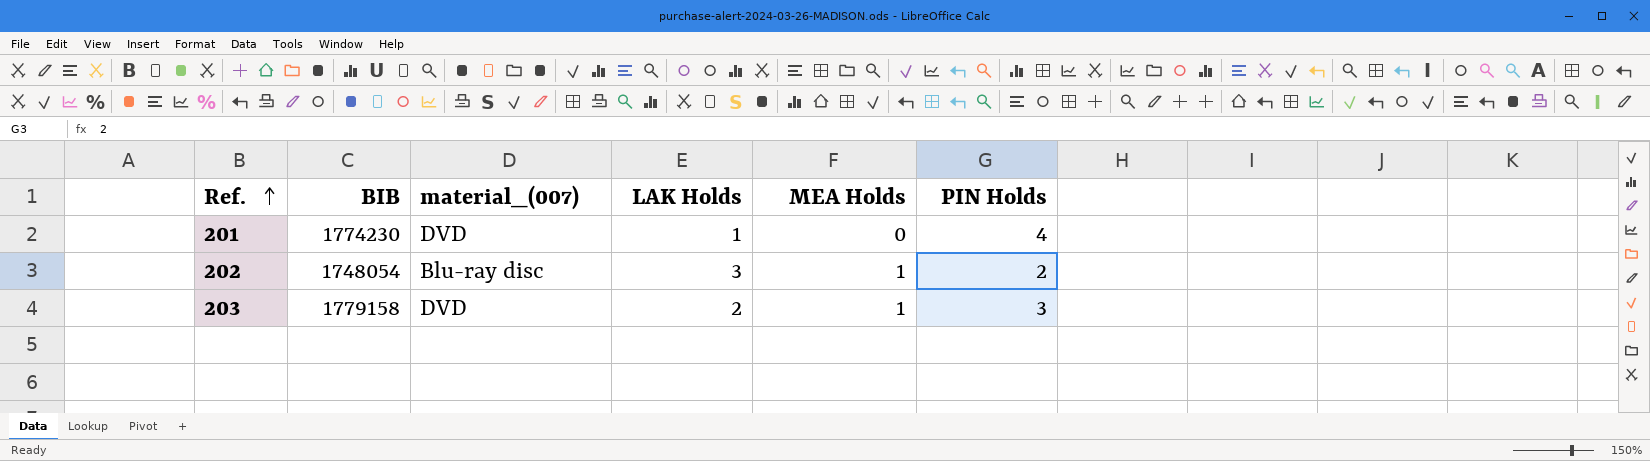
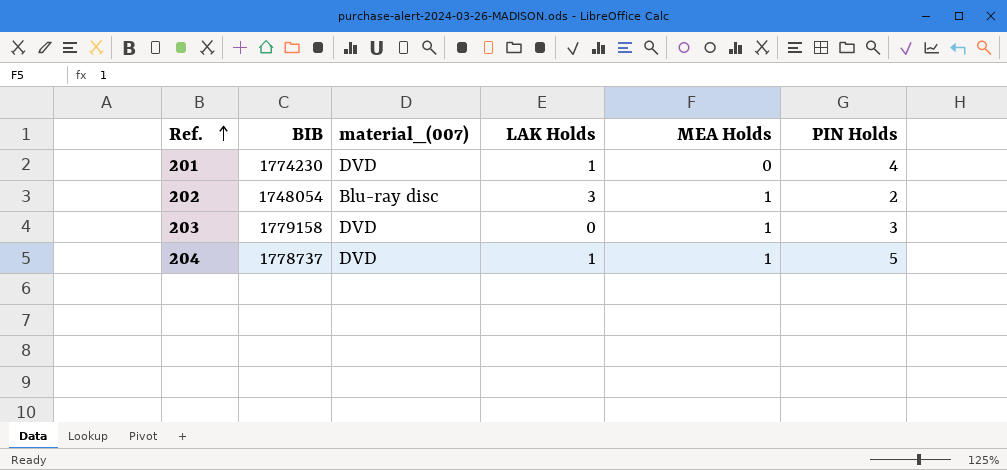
203 | LAK Holds: 2 -> 0
row 204: none -> 1778737 | DVD | 1 | 1 | 5

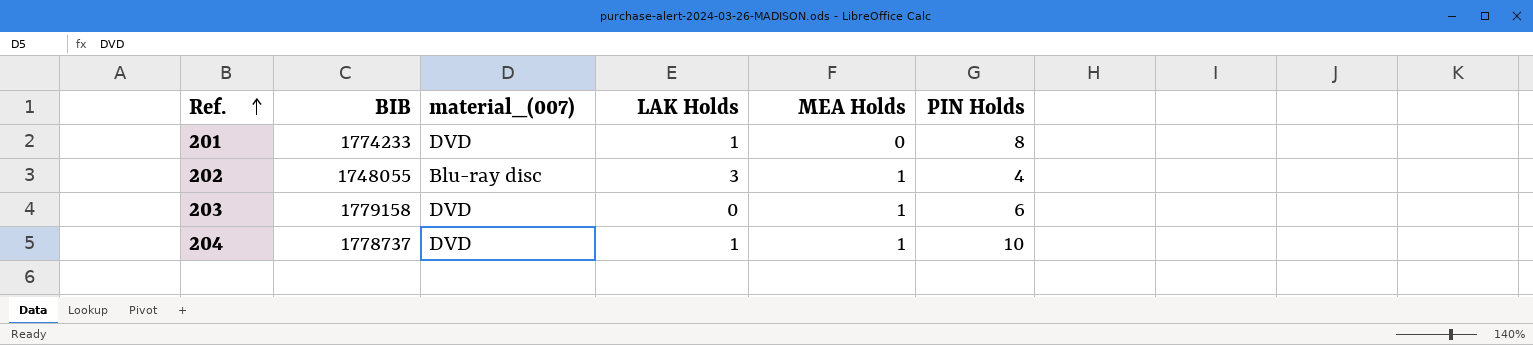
201 | BIB: 1774230 -> 1774233
201 | PIN Holds: 4 -> 8
202 | BIB: 1748054 -> 1748055
202 | PIN Holds: 2 -> 4
203 | PIN Holds: 3 -> 6
204 | PIN Holds: 5 -> 10

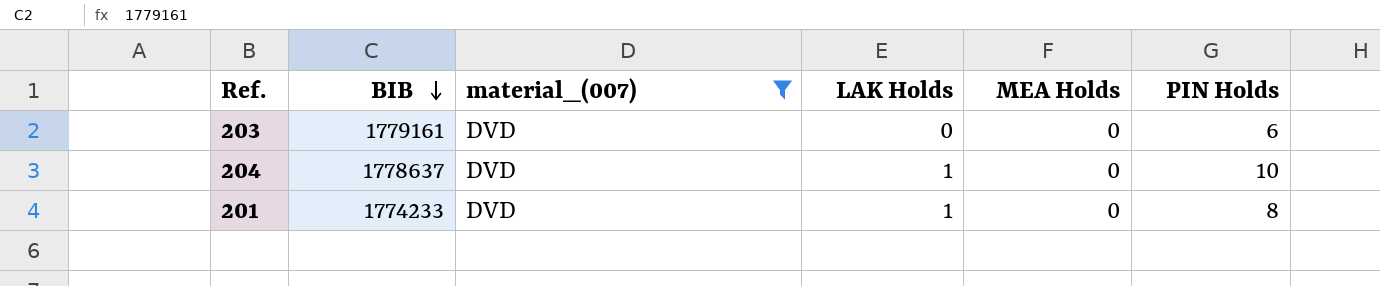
filter: none -> material_(007) = DVD
row order: Ref. ascending -> BIB descending
203 | BIB: 1779158 -> 1779161
203 | MEA Holds: 1 -> 0
204 | BIB: 1778737 -> 1778637
204 | MEA Holds: 1 -> 0

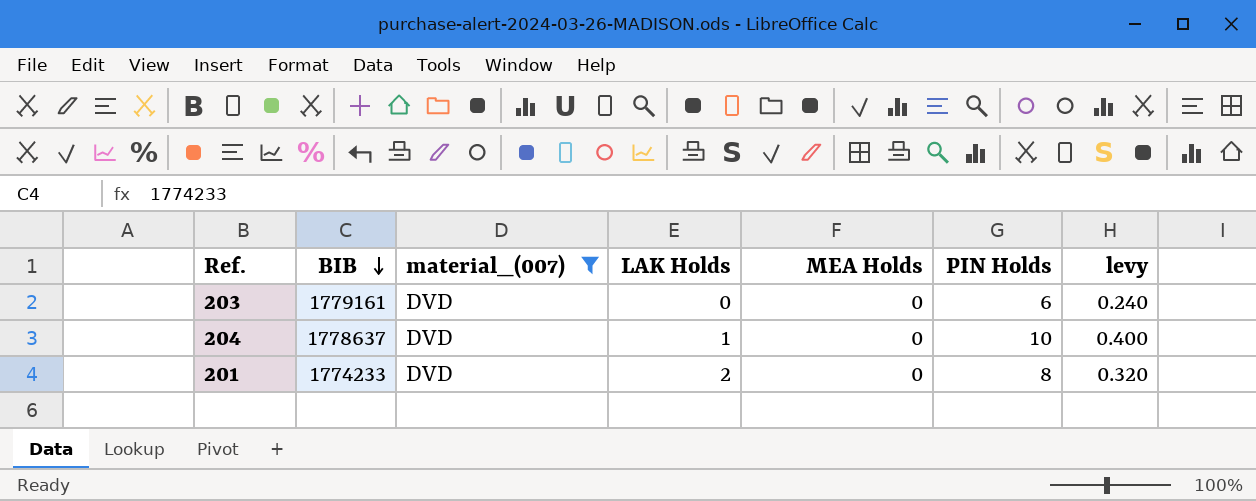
column levy | formula: none -> [PIN Holds] * 0.04
201 | LAK Holds: 1 -> 2

